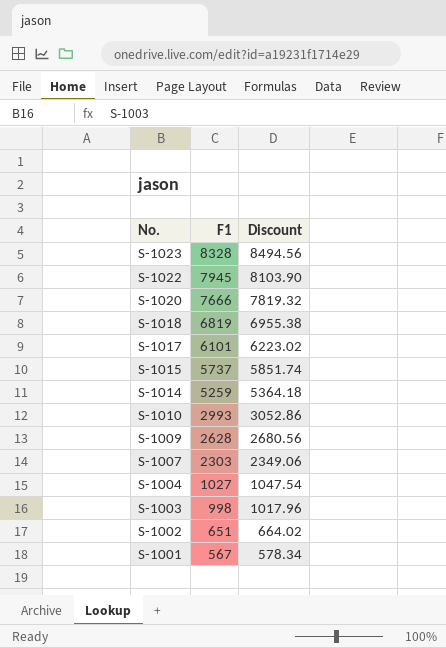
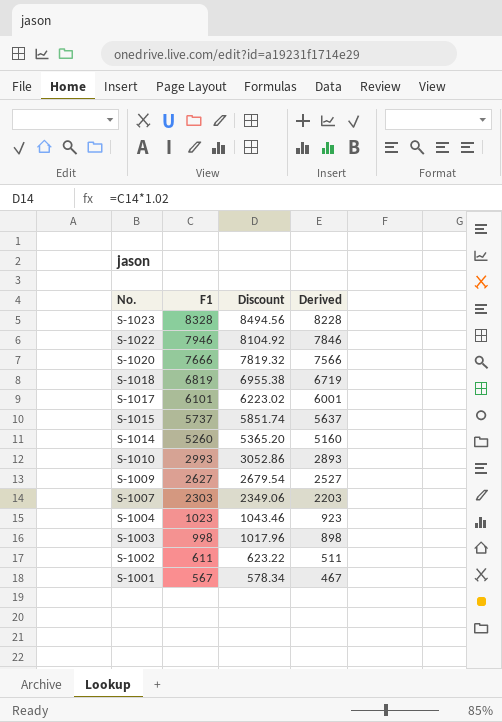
column Derived | formula: none -> [F1] - 100
S-1022 | F1: 7945 -> 7946
S-1022 | Discount: 8103.90 -> 8104.92
S-1014 | F1: 5259 -> 5260
S-1014 | Discount: 5364.18 -> 5365.20
S-1009 | F1: 2628 -> 2627
S-1009 | Discount: 2680.56 -> 2679.54
S-1004 | F1: 1027 -> 1023
S-1004 | Discount: 1047.54 -> 1043.46
S-1002 | F1: 651 -> 611
S-1002 | Discount: 664.02 -> 623.22

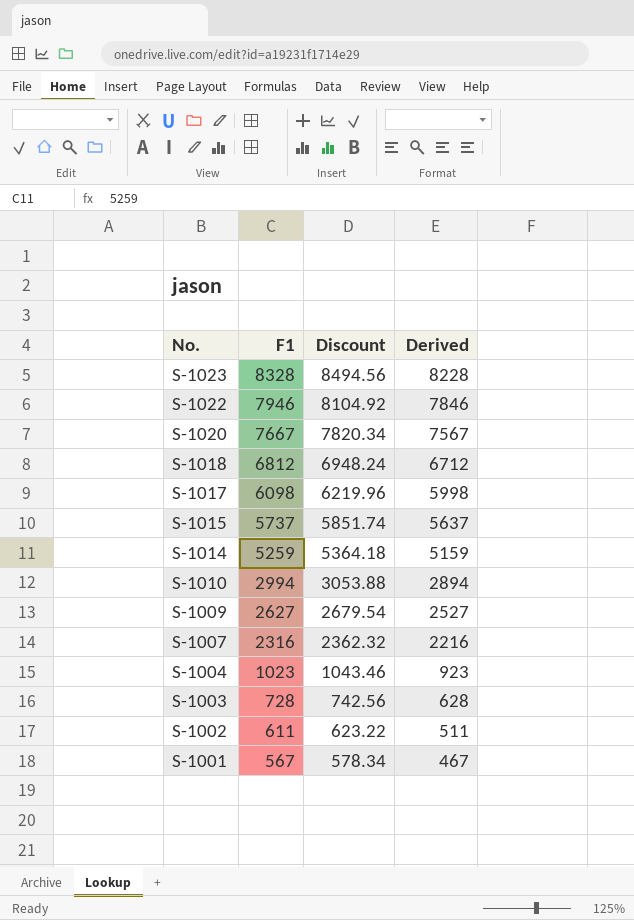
S-1020 | F1: 7666 -> 7667
S-1020 | Discount: 7819.32 -> 7820.34
S-1020 | Derived: 7566 -> 7567
S-1018 | F1: 6819 -> 6812
S-1018 | Discount: 6955.38 -> 6948.24
S-1018 | Derived: 6719 -> 6712
S-1017 | F1: 6101 -> 6098
S-1017 | Discount: 6223.02 -> 6219.96
S-1017 | Derived: 6001 -> 5998
S-1014 | F1: 5260 -> 5259
S-1014 | Discount: 5365.20 -> 5364.18
S-1014 | Derived: 5160 -> 5159
S-1010 | F1: 2993 -> 2994
S-1010 | Discount: 3052.86 -> 3053.88
S-1010 | Derived: 2893 -> 2894
S-1007 | F1: 2303 -> 2316
S-1007 | Discount: 2349.06 -> 2362.32
S-1007 | Derived: 2203 -> 2216
S-1003 | F1: 998 -> 728
S-1003 | Discount: 1017.96 -> 742.56
S-1003 | Derived: 898 -> 628

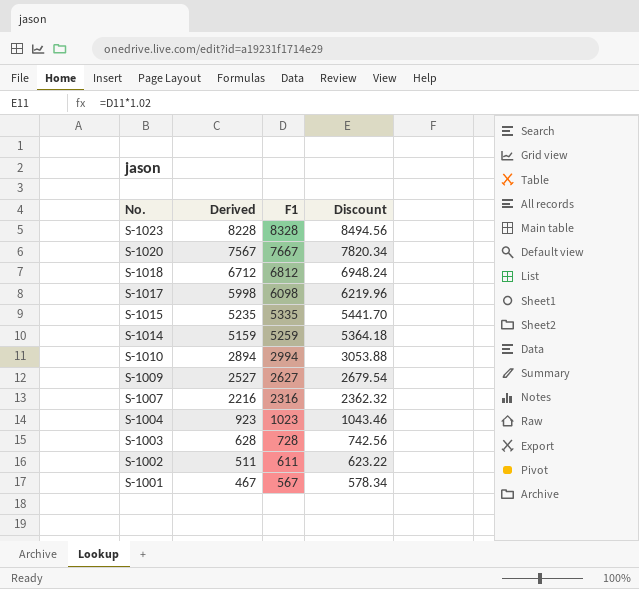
column Derived | position: 4 -> 2
row S-1022: 7946 | 8104.92 | 7846 -> none
S-1015 | Derived: 5637 -> 5235
S-1015 | F1: 5737 -> 5335
S-1015 | Discount: 5851.74 -> 5441.70

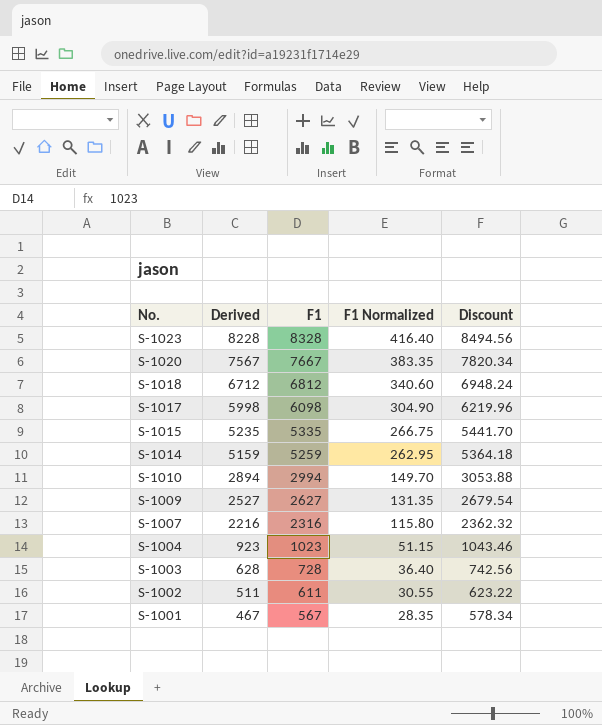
column F1 Normalized | formula: none -> [F1] * 0.05

